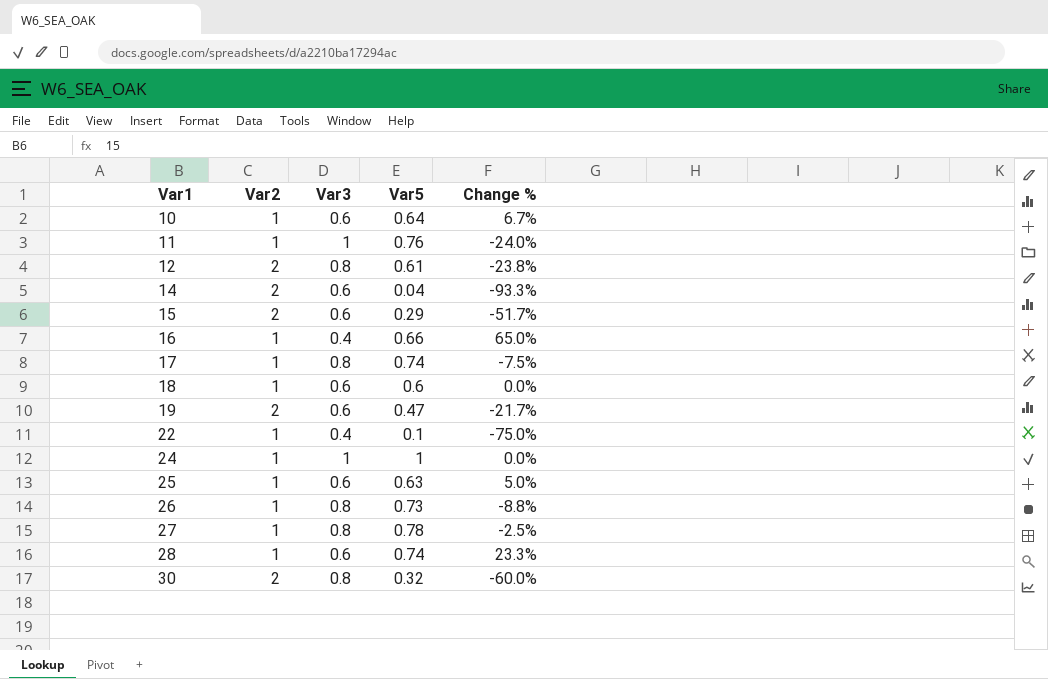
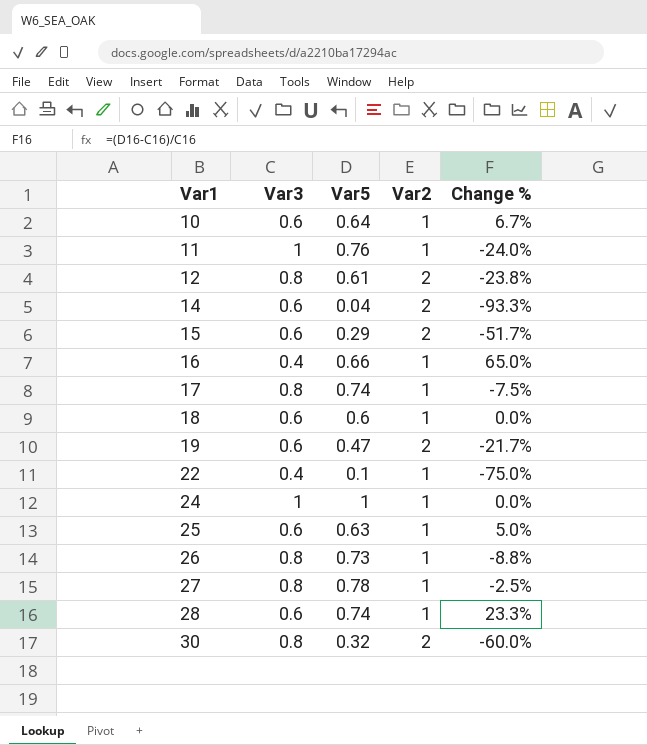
column Var2 | position: 2 -> 4

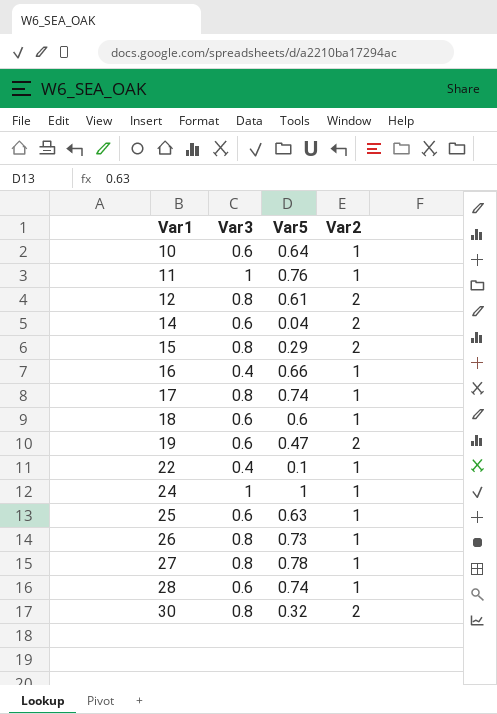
column Change % | formula: ([Var5] - [Var3]) / [Var3] -> none
15 | Var3: 0.6 -> 0.8

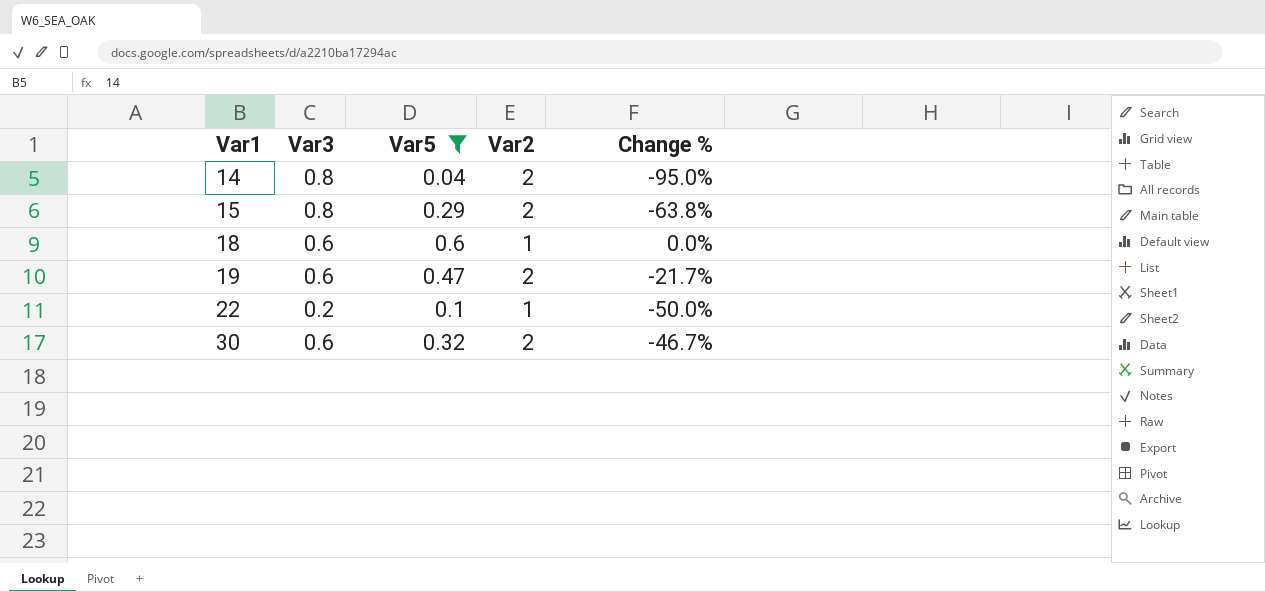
filter: none -> Var5 <= 0.6
column Change % | formula: none -> ([Var5] - [Var3]) / [Var3]
14 | Var3: 0.6 -> 0.8
22 | Var3: 0.4 -> 0.2
30 | Var3: 0.8 -> 0.6

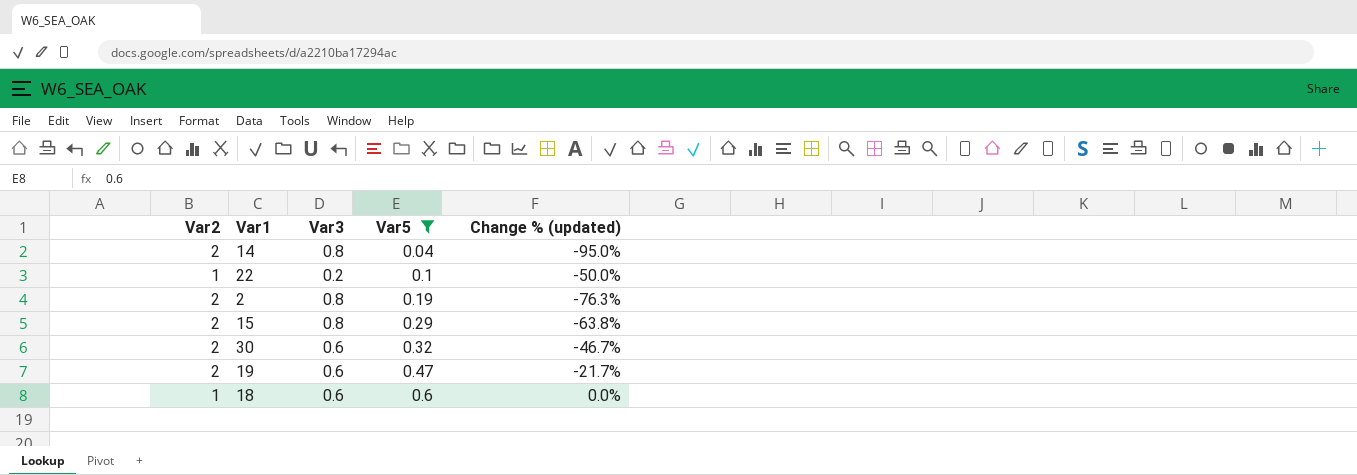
row order: Var1 ascending -> Var5 ascending
column Var2 | position: 4 -> 1
column name: Change % -> Change % (updated)
row 2: none -> 2 | 0.8 | 0.19 | -76.3%

